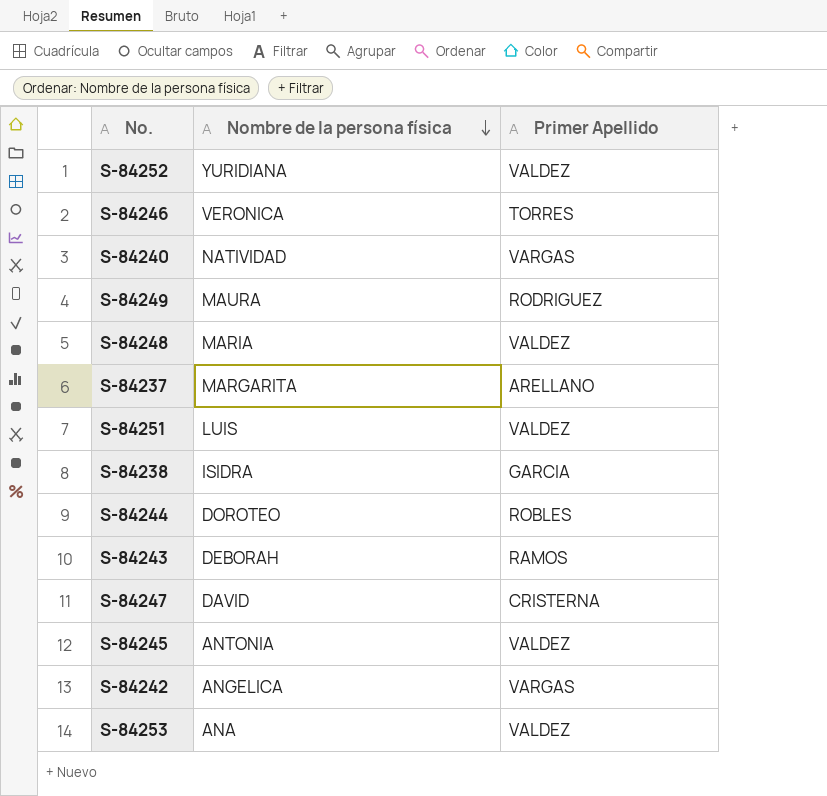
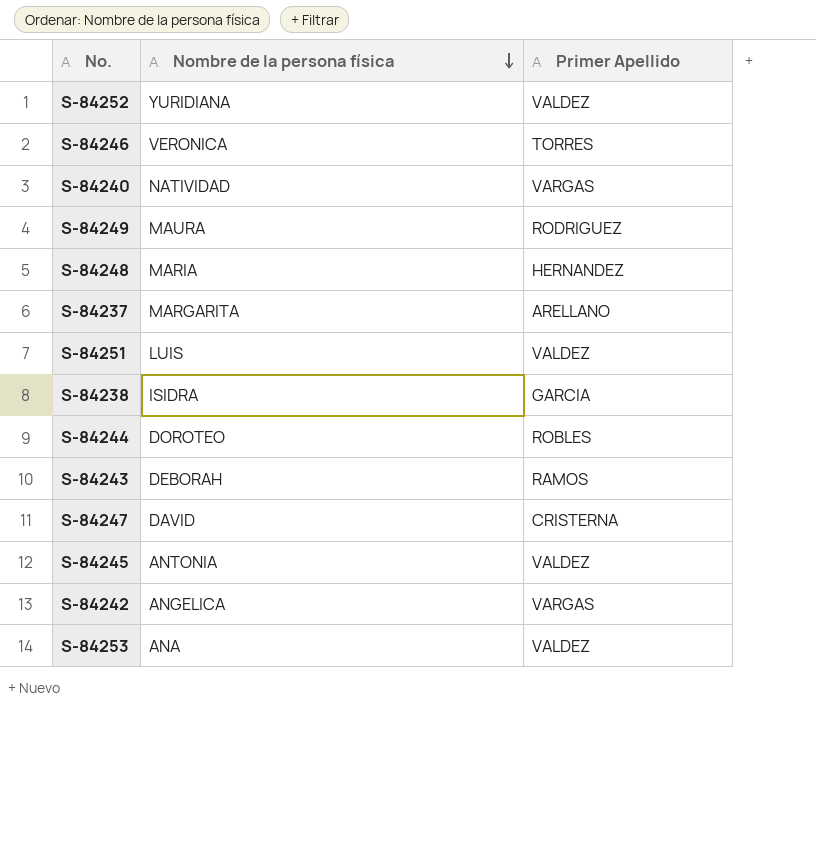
S-84248 | Primer Apellido: VALDEZ -> HERNANDEZ

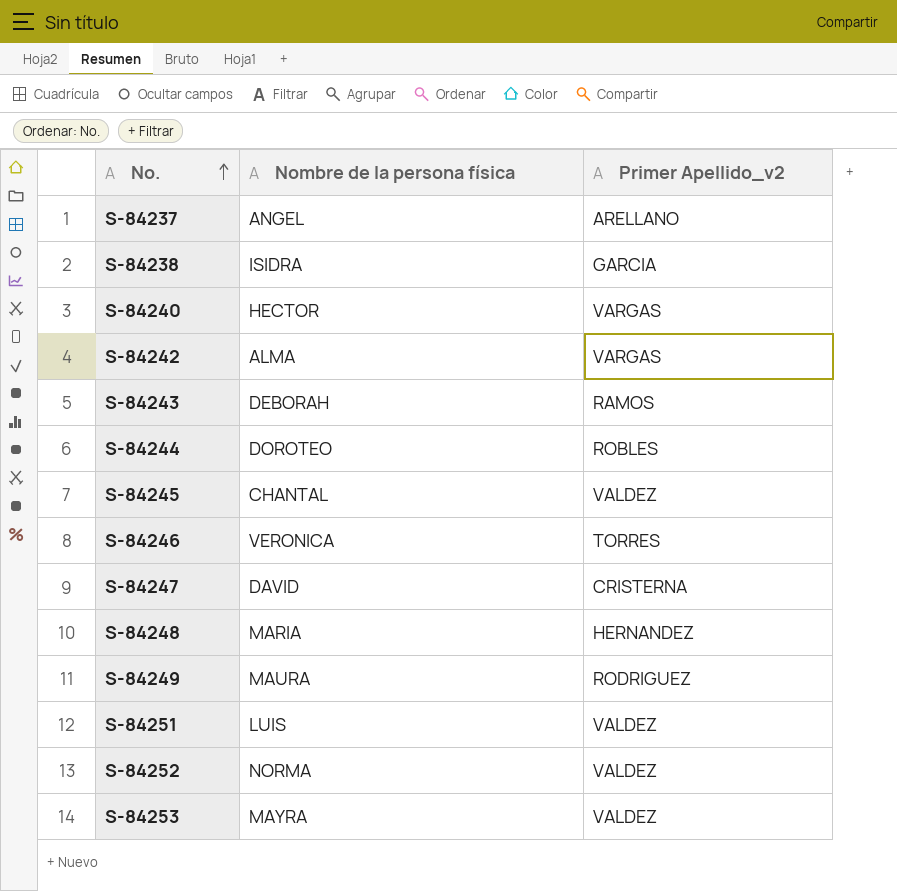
row order: Nombre de la persona física descending -> No. ascending
column name: Primer Apellido -> Primer Apellido_v2
S-84237 | Nombre de la persona física: MARGARITA -> ANGEL
S-84240 | Nombre de la persona física: NATIVIDAD -> HECTOR
S-84242 | Nombre de la persona física: ANGELICA -> ALMA
S-84245 | Nombre de la persona física: ANTONIA -> CHANTAL
S-84252 | Nombre de la persona física: YURIDIANA -> NORMA
S-84253 | Nombre de la persona física: ANA -> MAYRA

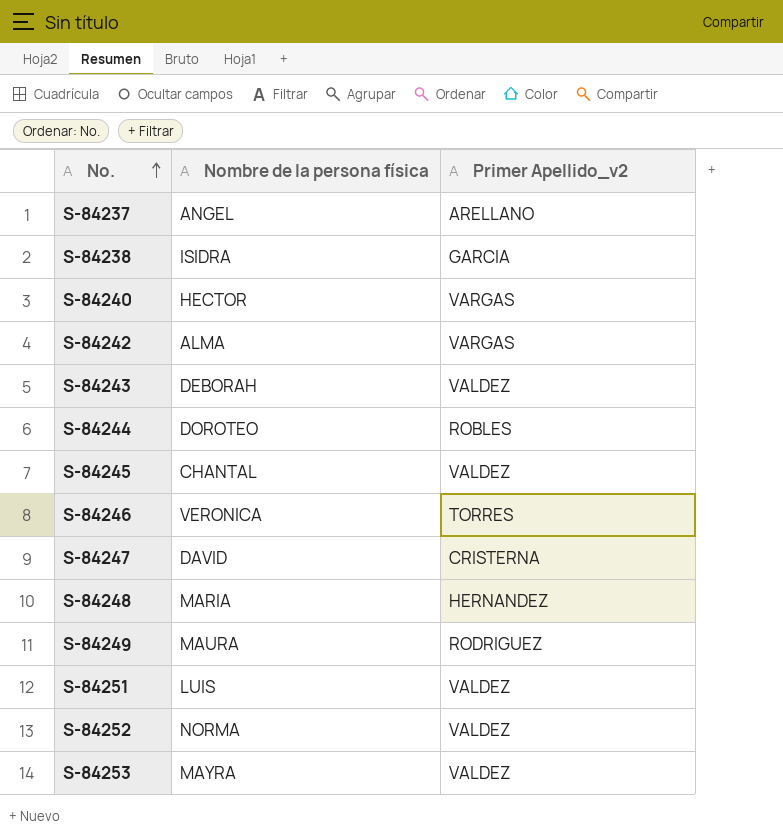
S-84243 | Primer Apellido_v2: RAMOS -> VALDEZ

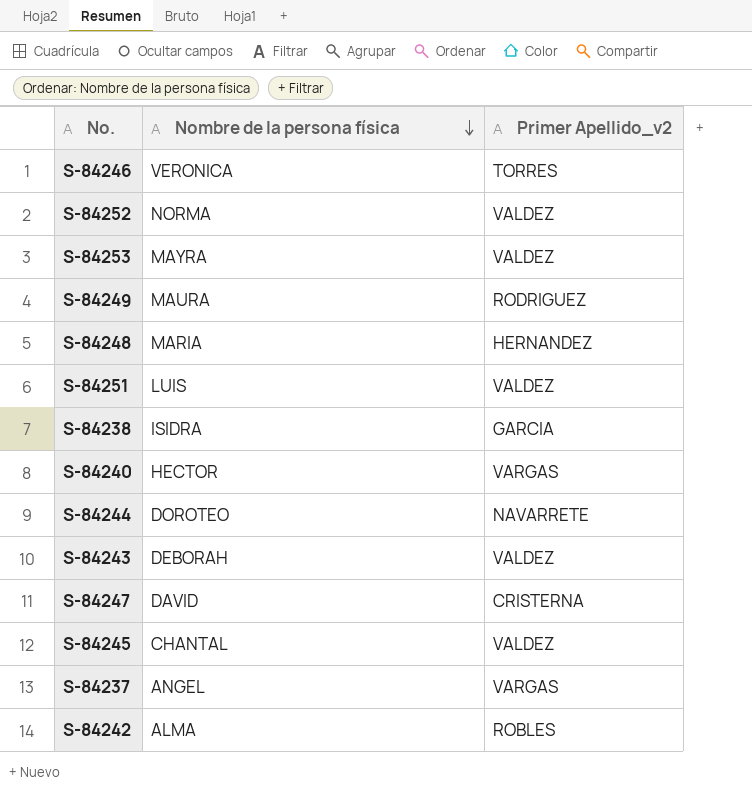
row order: No. ascending -> Nombre de la persona física descending
S-84244 | Primer Apellido_v2: ROBLES -> NAVARRETE
S-84237 | Primer Apellido_v2: ARELLANO -> VARGAS
S-84242 | Primer Apellido_v2: VARGAS -> ROBLES

